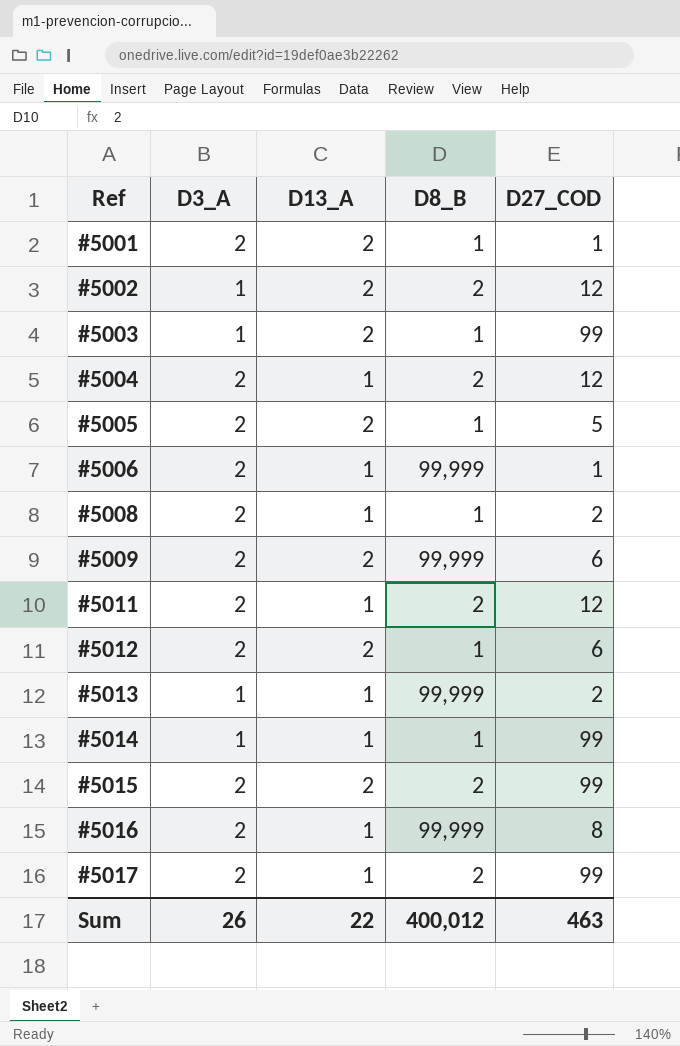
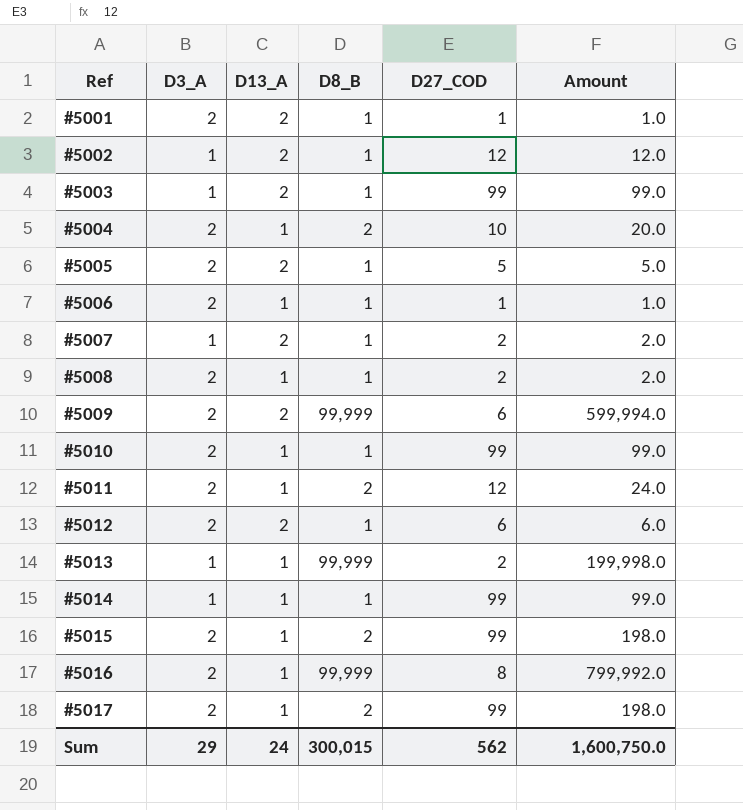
column Amount | formula: none -> [D8_B] * [D27_COD]
#5002 | D8_B: 2 -> 1
#5004 | D27_COD: 12 -> 10
#5006 | D8_B: 99,999 -> 1
row #5007: none -> 1 | 2 | 1 | 2 | 2.0
row #5010: none -> 2 | 1 | 1 | 99 | 99.0
#5015 | D13_A: 2 -> 1
Sum | D3_A: 26 -> 29
Sum | D13_A: 22 -> 24
Sum | D8_B: 400,012 -> 300,015
Sum | D27_COD: 463 -> 562

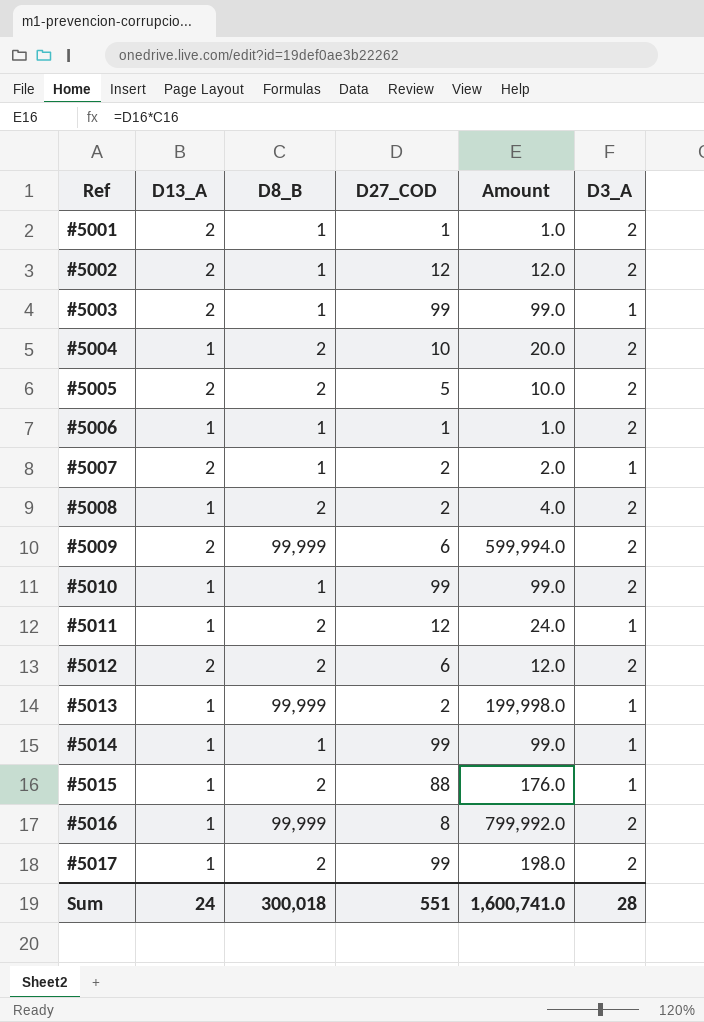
column D3_A | position: 2 -> 6
#5002 | D3_A: 1 -> 2
#5005 | D8_B: 1 -> 2
#5005 | Amount: 5.0 -> 10.0
#5008 | D8_B: 1 -> 2
#5008 | Amount: 2.0 -> 4.0
#5011 | D3_A: 2 -> 1
#5012 | D8_B: 1 -> 2
#5012 | Amount: 6.0 -> 12.0
#5015 | D27_COD: 99 -> 88
#5015 | Amount: 198.0 -> 176.0
#5015 | D3_A: 2 -> 1
Sum | D8_B: 300,015 -> 300,018
Sum | D27_COD: 562 -> 551
Sum | Amount: 1,600,750.0 -> 1,600,741.0
Sum | D3_A: 29 -> 28

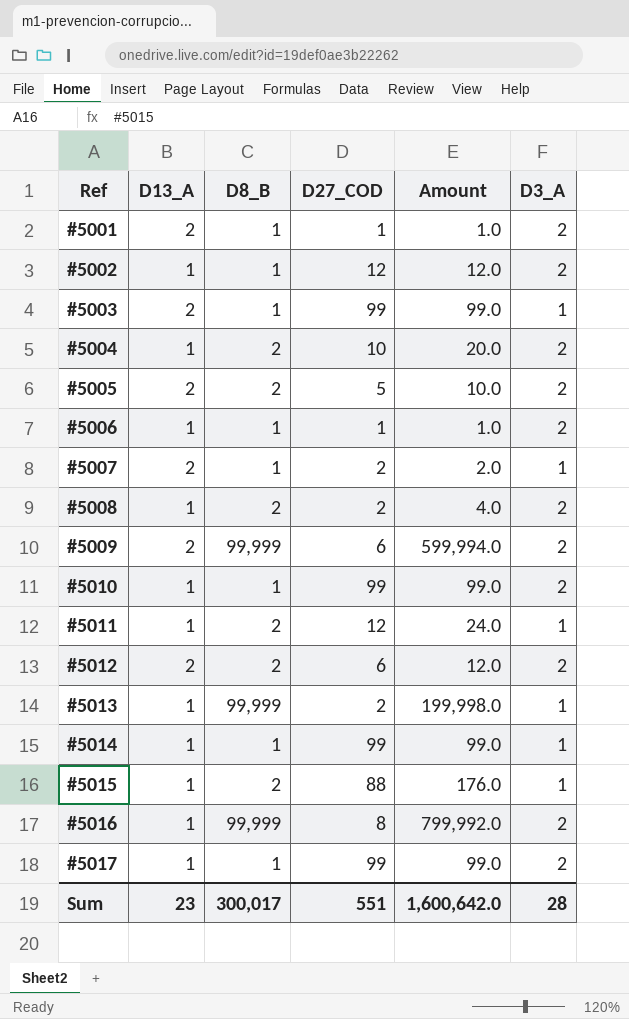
#5002 | D13_A: 2 -> 1
#5017 | D8_B: 2 -> 1
#5017 | Amount: 198.0 -> 99.0
Sum | D13_A: 24 -> 23
Sum | D8_B: 300,018 -> 300,017
Sum | Amount: 1,600,741.0 -> 1,600,642.0

